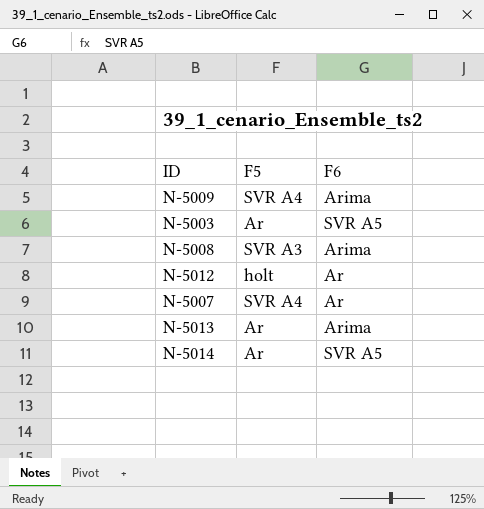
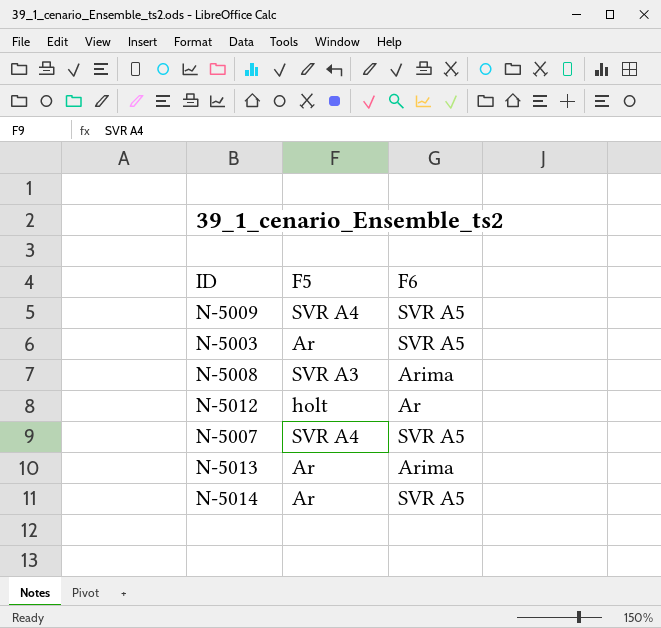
N-5009 | F6: Arima -> SVR A5
N-5007 | F6: Ar -> SVR A5

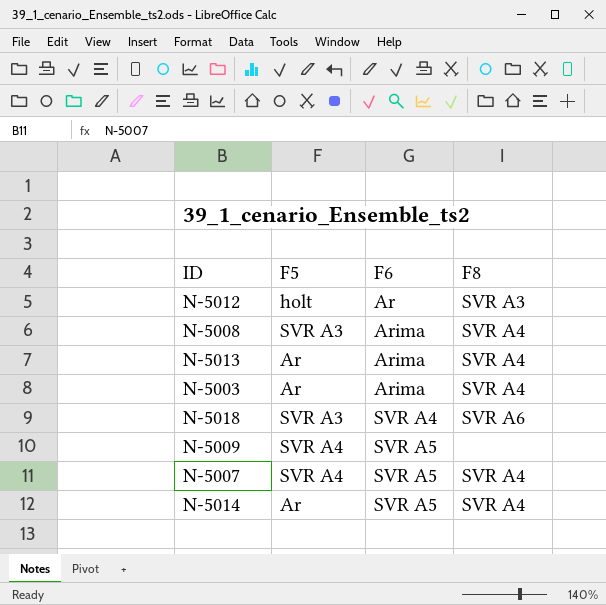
row order: none -> F6 ascending
column F8 | position: none -> 4
N-5003 | F6: SVR A5 -> Arima
row N-5018: none -> SVR A3 | SVR A4 | SVR A6

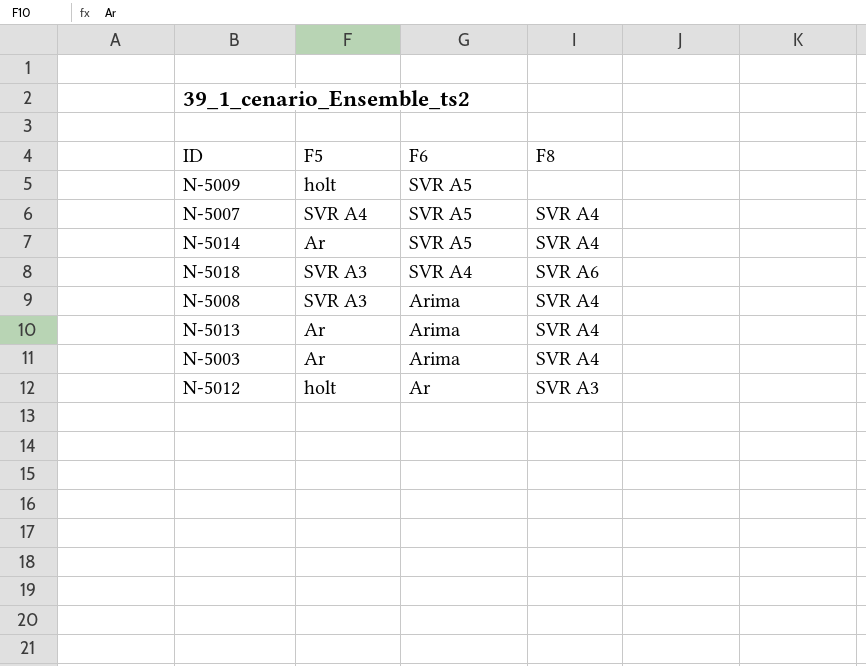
row order: F6 ascending -> F6 descending
N-5009 | F5: SVR A4 -> holt

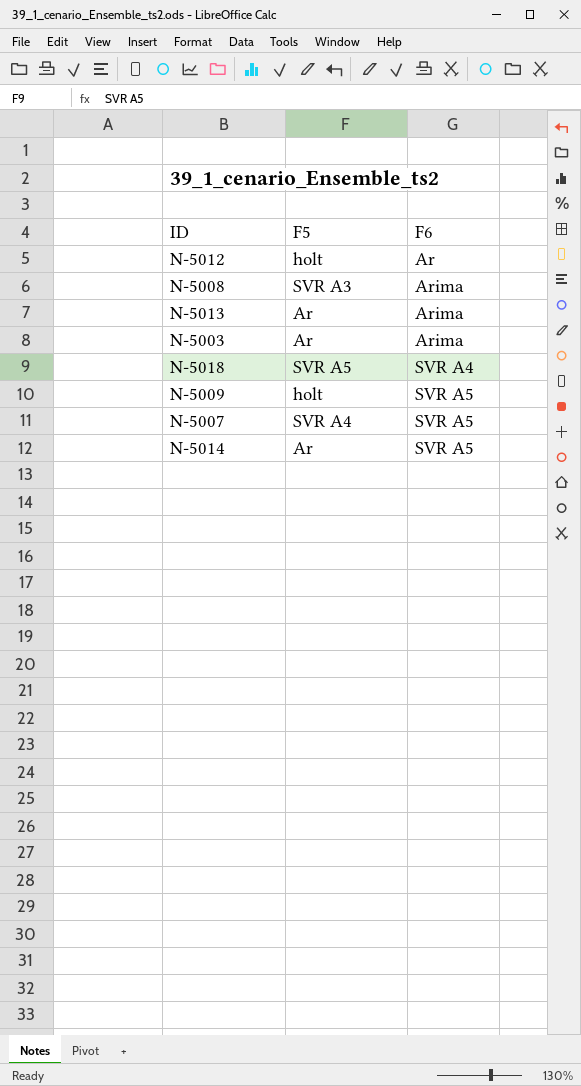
row order: F6 descending -> F6 ascending
column F8 | position: 4 -> none
N-5018 | F5: SVR A3 -> SVR A5

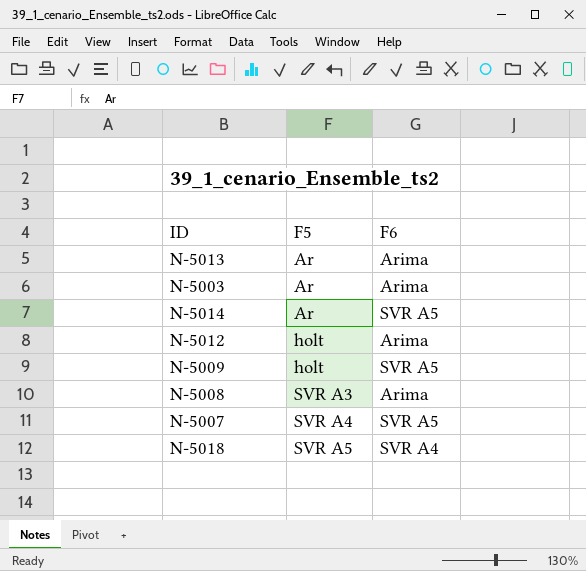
row order: F6 ascending -> F5 ascending
N-5012 | F6: Ar -> Arima

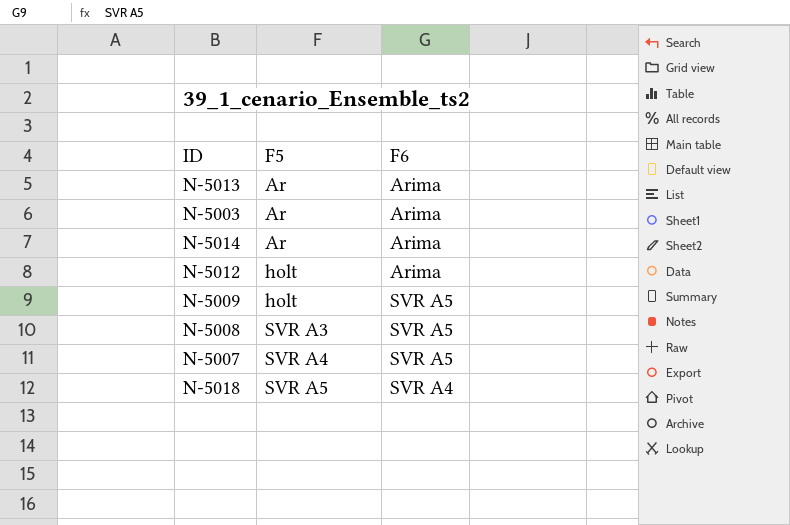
N-5014 | F6: SVR A5 -> Arima
N-5008 | F6: Arima -> SVR A5

